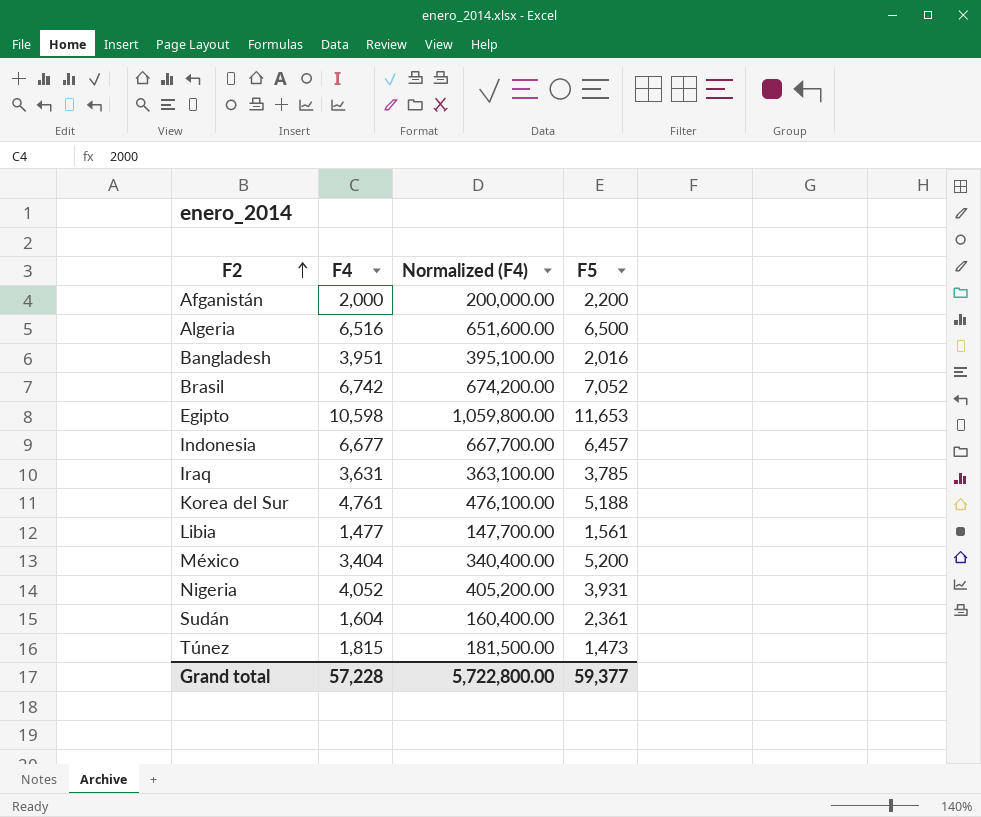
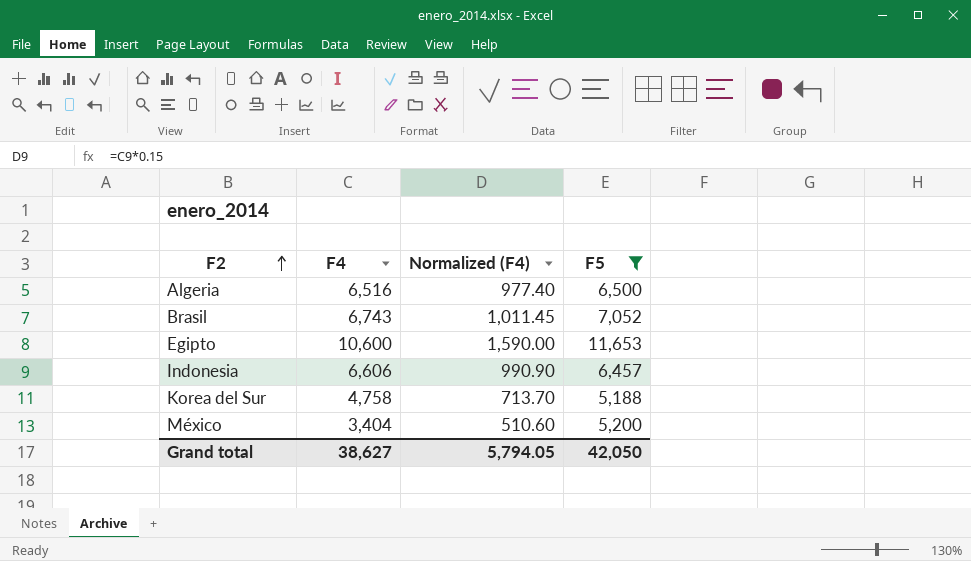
filter: none -> F5 >= 5,188
column Normalized (F4) | formula: [F4] * 100 -> [F4] * 0.15
Brasil | F4: 6,742 -> 6,743
Egipto | F4: 10,598 -> 10,600
Indonesia | F4: 6,677 -> 6,606
Korea del Sur | F4: 4,761 -> 4,758
Grand total | F4: 57,228 -> 38,627
Grand total | Normalized (F4): 5,722,800.00 -> 5,794.05
Grand total | F5: 59,377 -> 42,050

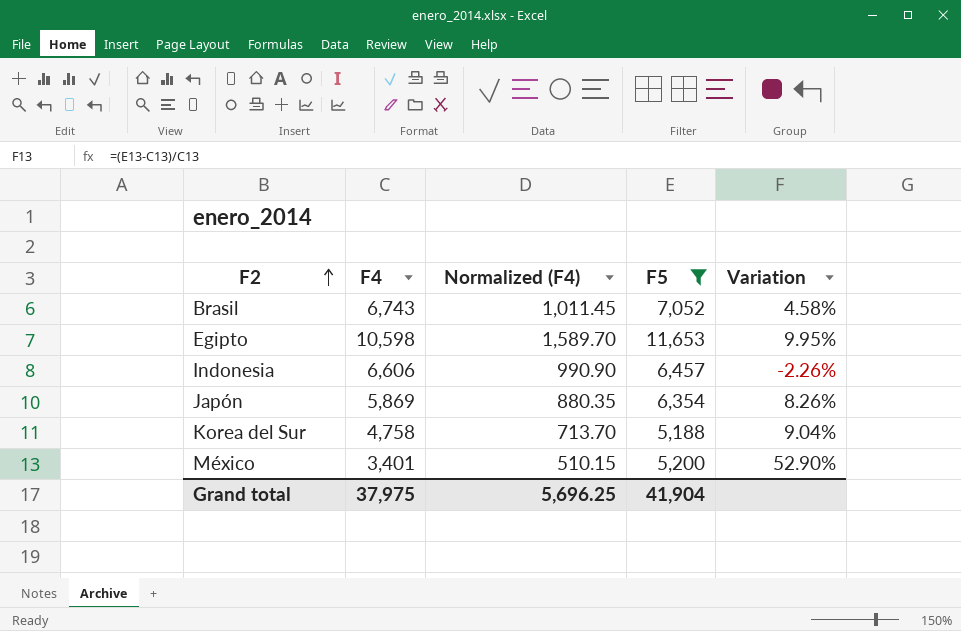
column Variation | formula: none -> ([F5] - [F4]) / [F4]
row Algeria: 6,516 | 977.40 | 6,500 -> none
Egipto | F4: 10,600 -> 10,598
Egipto | Normalized (F4): 1,590.00 -> 1,589.70
row Japón: none -> 5,869 | 880.35 | 6,354 | 8.26%
México | F4: 3,404 -> 3,401
México | Normalized (F4): 510.60 -> 510.15
Grand total | F4: 38,627 -> 37,975
Grand total | Normalized (F4): 5,794.05 -> 5,696.25
Grand total | F5: 42,050 -> 41,904

